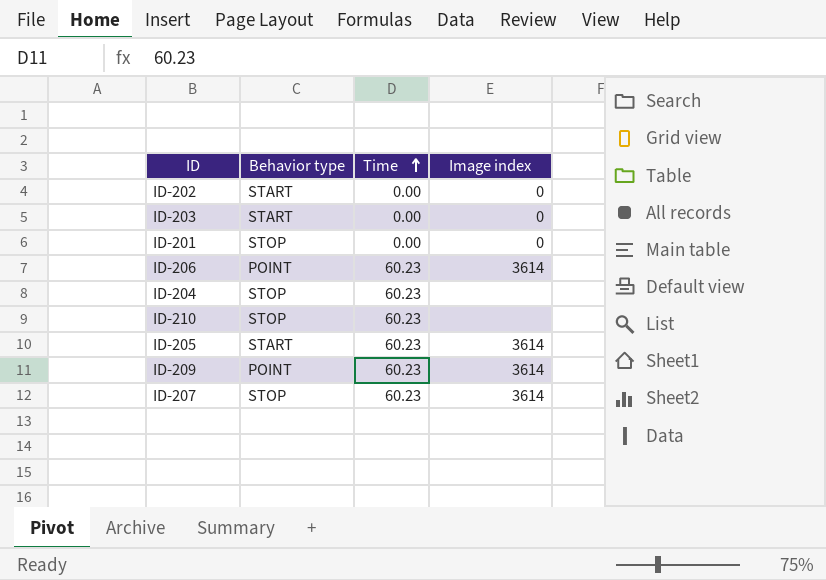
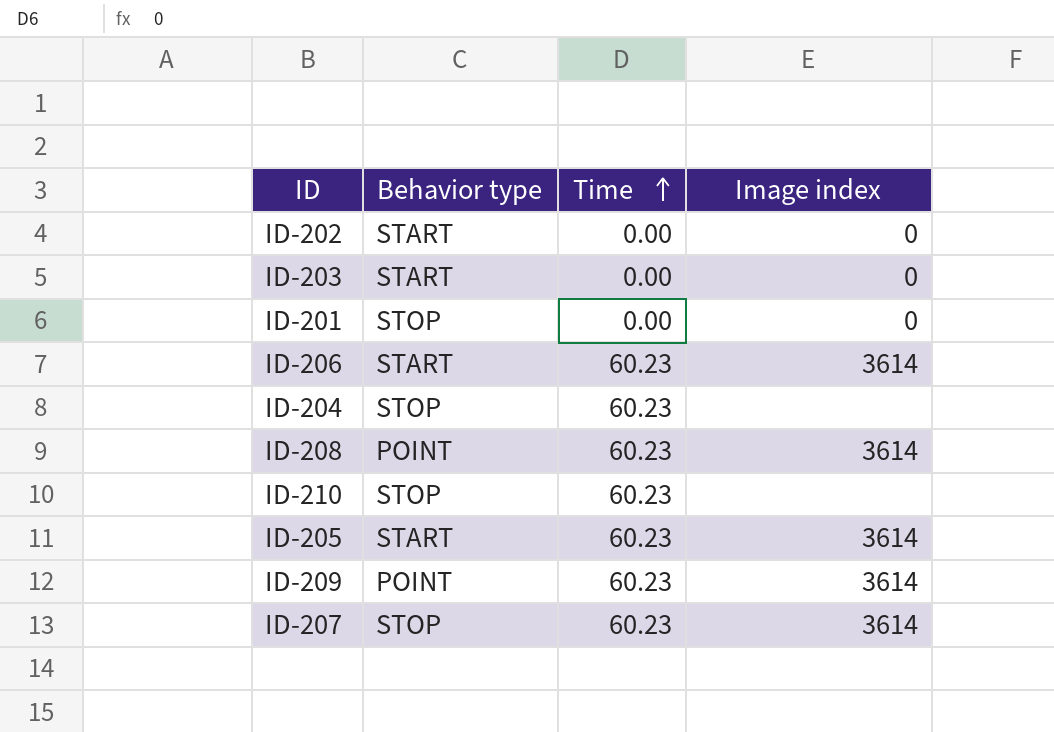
ID-206 | Behavior type: POINT -> START
row ID-208: none -> POINT | 60.23 | 3614

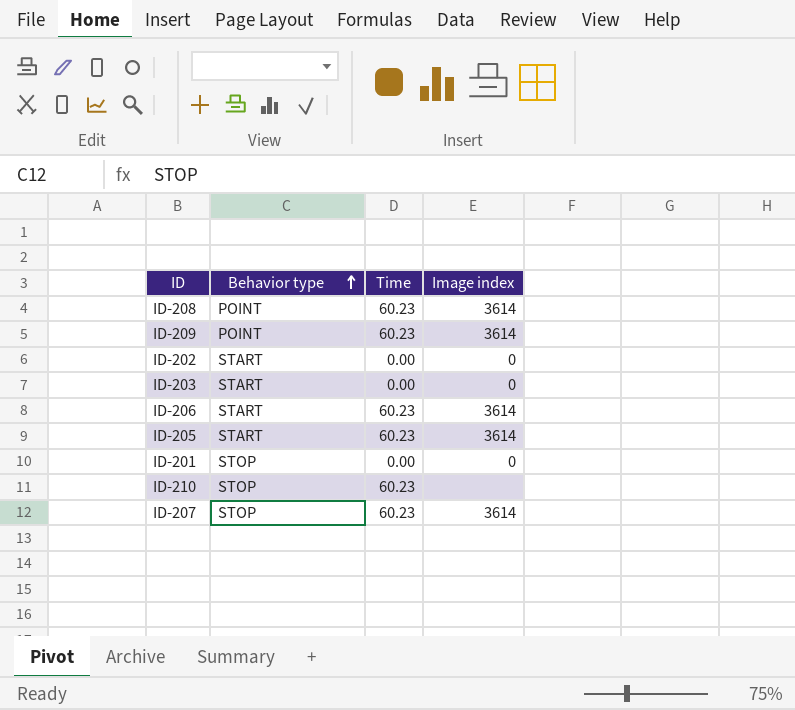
row order: Time ascending -> Behavior type ascending
row ID-204: STOP | 60.23 | none -> none

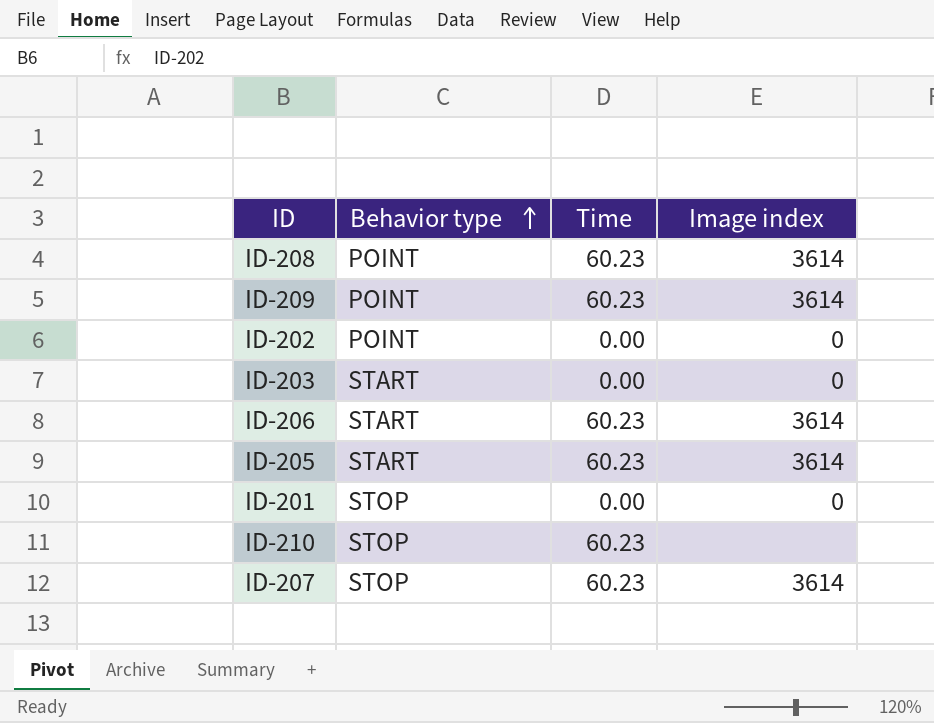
ID-202 | Behavior type: START -> POINT

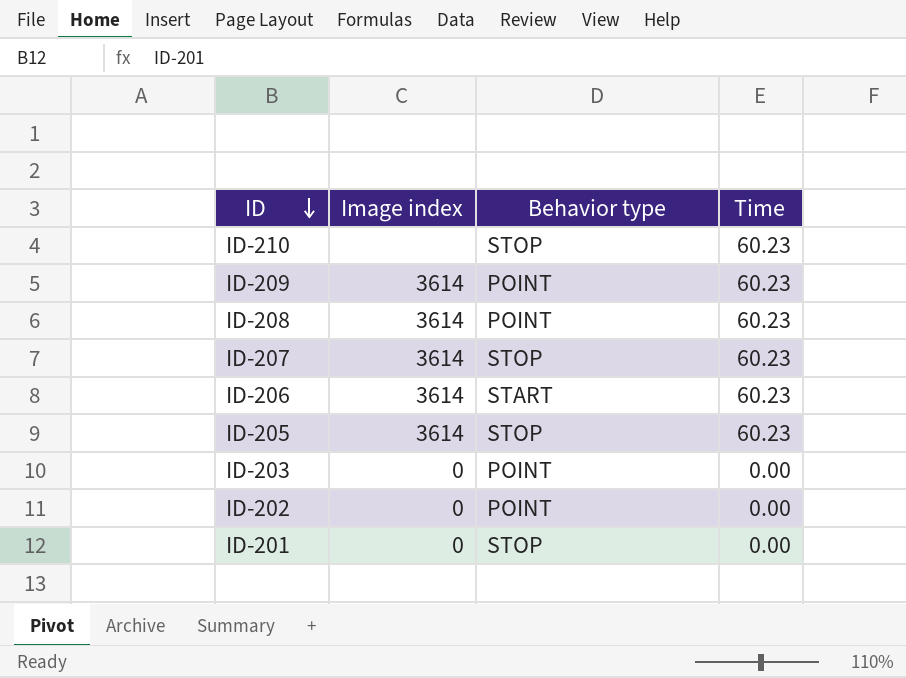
row order: Behavior type ascending -> ID descending
column Image index | position: 4 -> 2
ID-205 | Behavior type: START -> STOP
ID-203 | Behavior type: START -> POINT

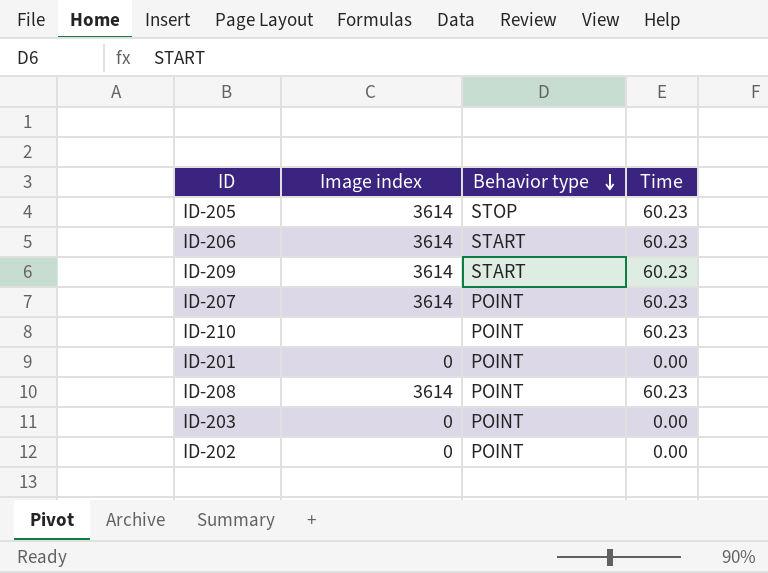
row order: ID descending -> Behavior type descending
ID-209 | Behavior type: POINT -> START
ID-207 | Behavior type: STOP -> POINT
ID-210 | Behavior type: STOP -> POINT
ID-201 | Behavior type: STOP -> POINT

